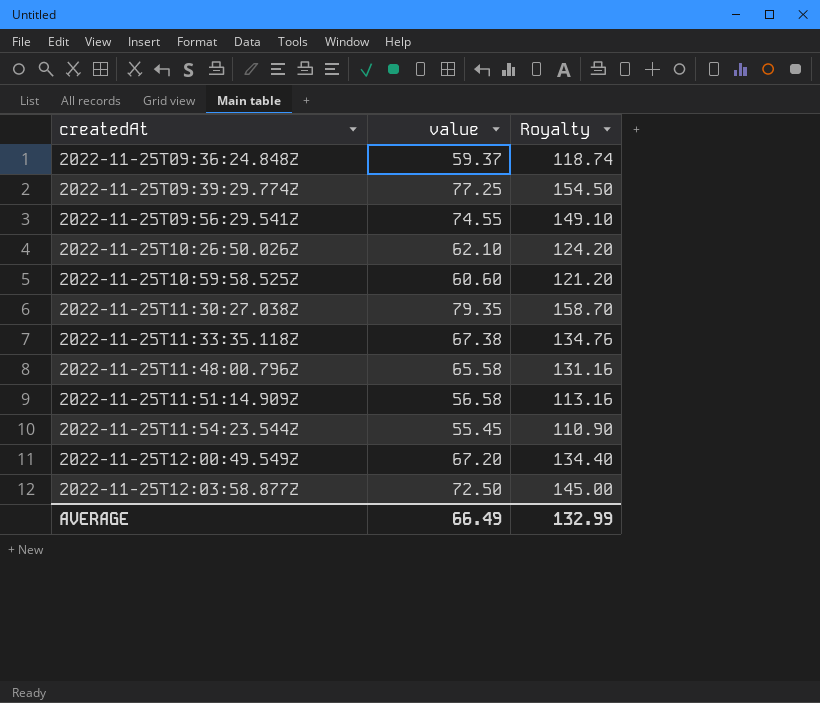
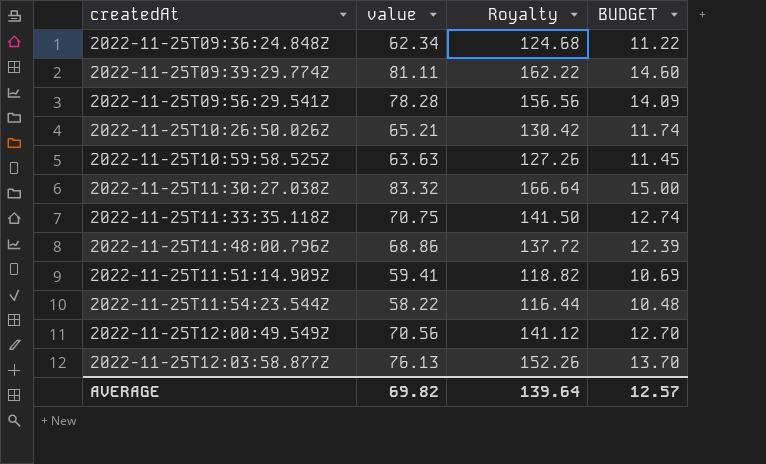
column BUDGET | formula: none -> [value] * 0.18
2022-11-25T09:36:24.848Z | value: 59.37 -> 62.34
2022-11-25T09:36:24.848Z | Royalty: 118.74 -> 124.68
2022-11-25T09:39:29.774Z | value: 77.25 -> 81.11
2022-11-25T09:39:29.774Z | Royalty: 154.50 -> 162.22
2022-11-25T09:56:29.541Z | value: 74.55 -> 78.28
2022-11-25T09:56:29.541Z | Royalty: 149.10 -> 156.56
2022-11-25T10:26:50.026Z | value: 62.10 -> 65.21
2022-11-25T10:26:50.026Z | Royalty: 124.20 -> 130.42
2022-11-25T10:59:58.525Z | value: 60.60 -> 63.63
2022-11-25T10:59:58.525Z | Royalty: 121.20 -> 127.26
2022-11-25T11:30:27.038Z | value: 79.35 -> 83.32
2022-11-25T11:30:27.038Z | Royalty: 158.70 -> 166.64
2022-11-25T11:33:35.118Z | value: 67.38 -> 70.75
2022-11-25T11:33:35.118Z | Royalty: 134.76 -> 141.50
2022-11-25T11:48:00.796Z | value: 65.58 -> 68.86
2022-11-25T11:48:00.796Z | Royalty: 131.16 -> 137.72
2022-11-25T11:51:14.909Z | value: 56.58 -> 59.41
2022-11-25T11:51:14.909Z | Royalty: 113.16 -> 118.82
2022-11-25T11:54:23.544Z | value: 55.45 -> 58.22
2022-11-25T11:54:23.544Z | Royalty: 110.90 -> 116.44
2022-11-25T12:00:49.549Z | value: 67.20 -> 70.56
2022-11-25T12:00:49.549Z | Royalty: 134.40 -> 141.12
2022-11-25T12:03:58.877Z | value: 72.50 -> 76.13
2022-11-25T12:03:58.877Z | Royalty: 145.00 -> 152.26
AVERAGE | value: 66.49 -> 69.82
AVERAGE | Royalty: 132.99 -> 139.64

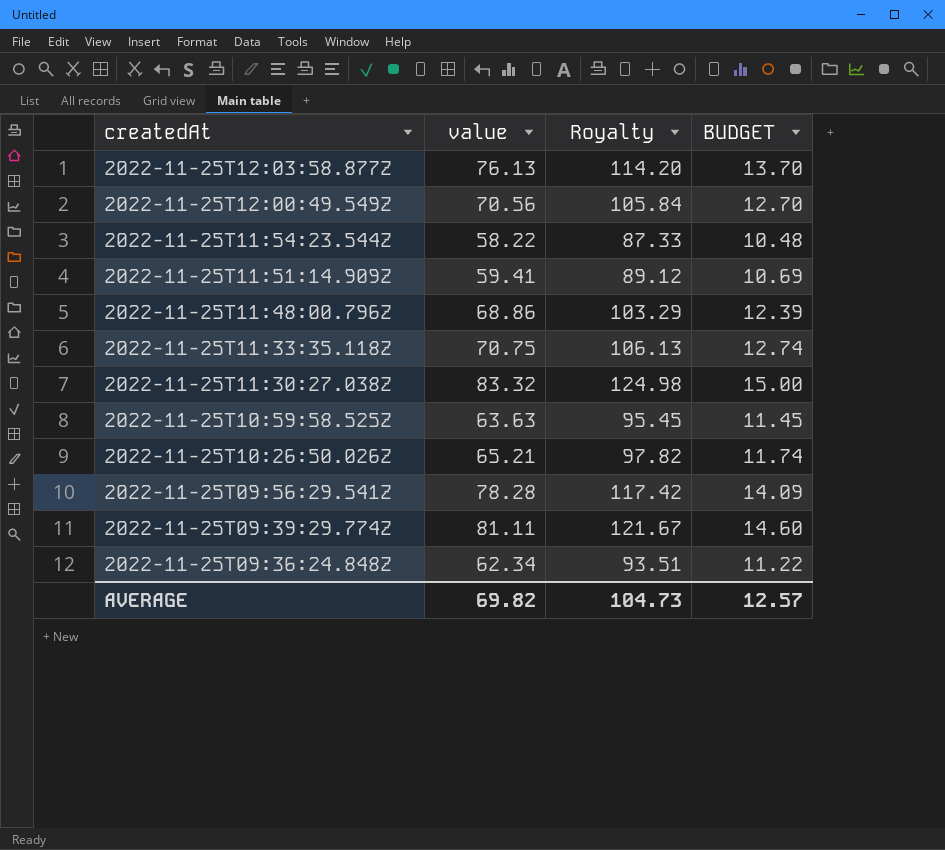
row order: createdAt ascending -> createdAt descending
column Royalty | formula: [value] * 2 -> [value] * 1.5
AVERAGE | Royalty: 139.64 -> 104.73

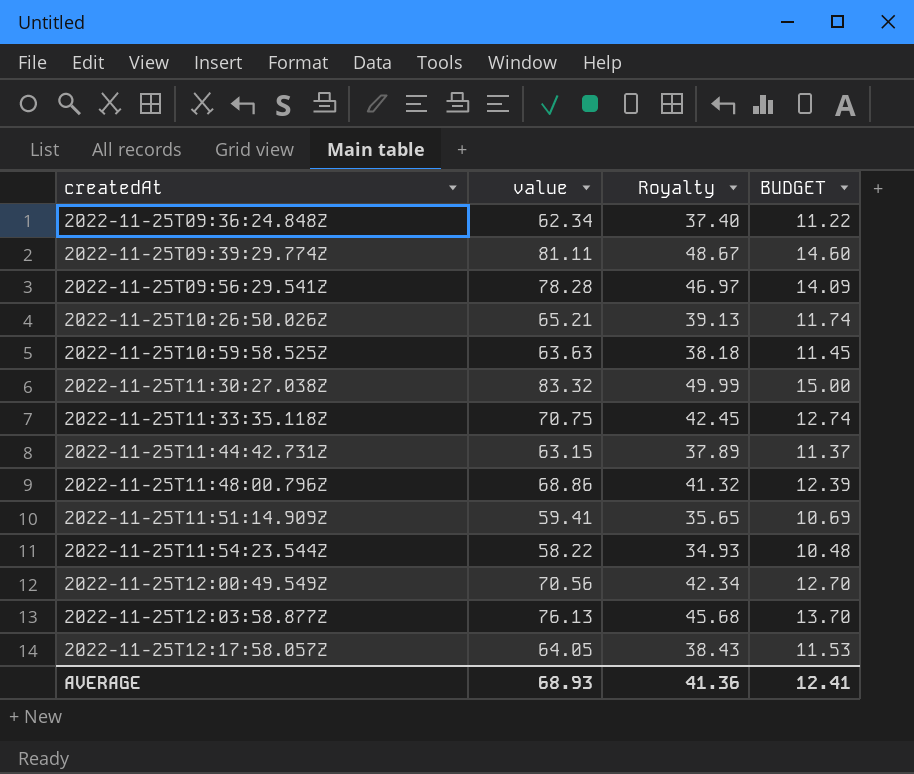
row order: createdAt descending -> createdAt ascending
column Royalty | formula: [value] * 1.5 -> [value] * 0.6
row 2022-11-25T11:44:42.731Z: none -> 63.15 | 37.89 | 11.37
row 2022-11-25T12:17:58.057Z: none -> 64.05 | 38.43 | 11.53
AVERAGE | value: 69.82 -> 68.93
AVERAGE | Royalty: 104.73 -> 41.36
AVERAGE | BUDGET: 12.57 -> 12.41

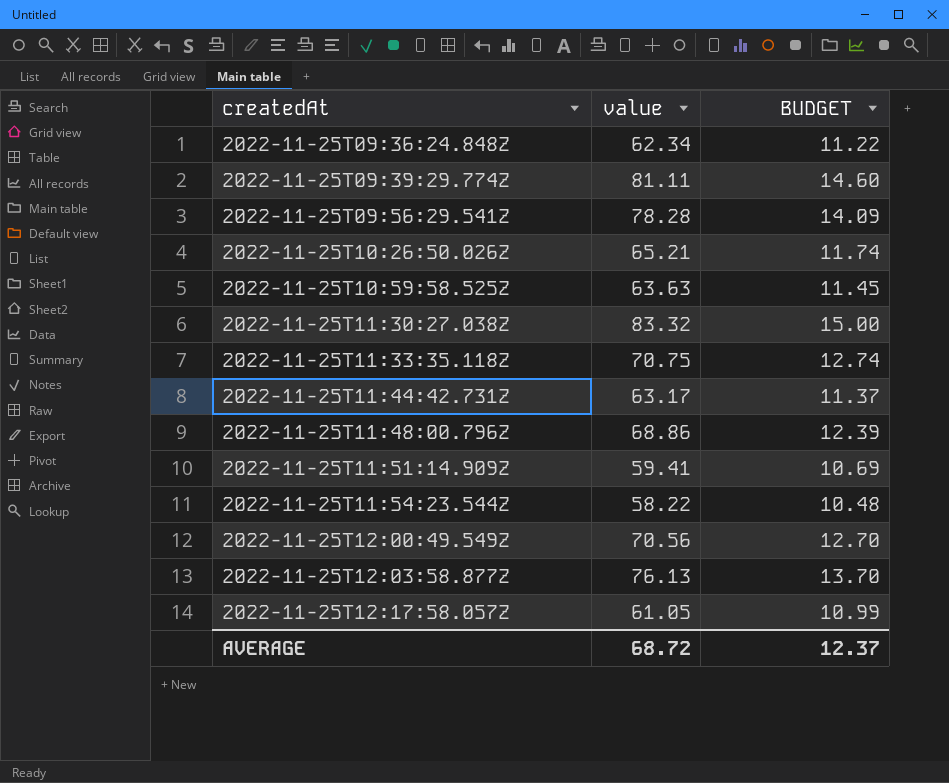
column Royalty | formula: [value] * 0.6 -> none
2022-11-25T11:44:42.731Z | value: 63.15 -> 63.17
2022-11-25T12:17:58.057Z | value: 64.05 -> 61.05
2022-11-25T12:17:58.057Z | BUDGET: 11.53 -> 10.99
AVERAGE | value: 68.93 -> 68.72
AVERAGE | BUDGET: 12.41 -> 12.37

